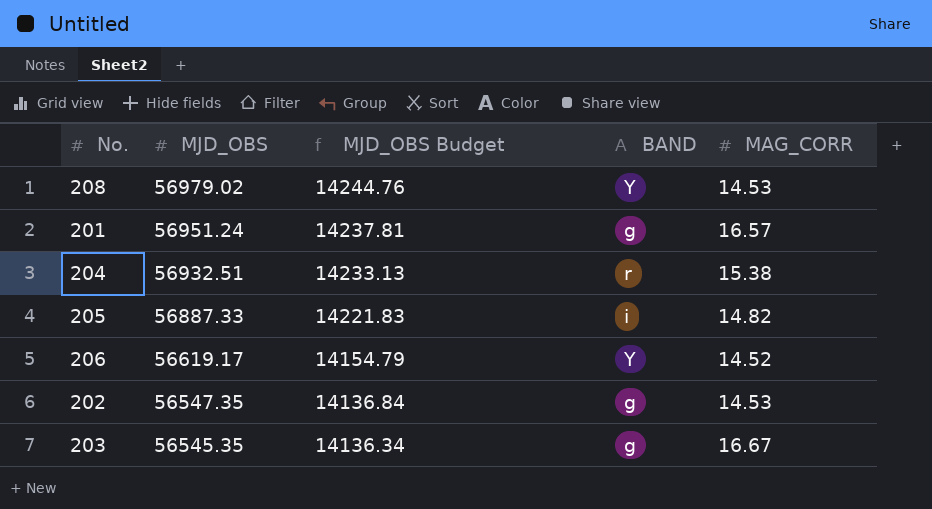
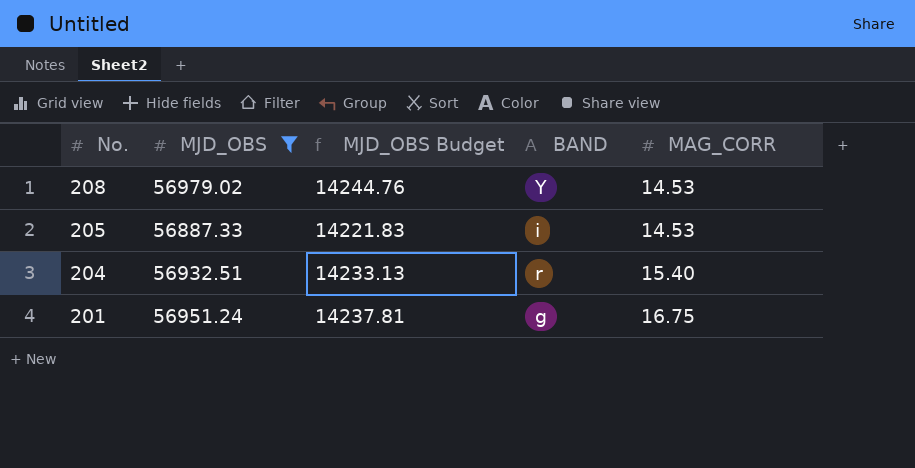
filter: none -> MJD_OBS >= 56887.33
row order: MJD_OBS descending -> No. descending
205 | MAG_CORR: 14.82 -> 14.53
204 | MAG_CORR: 15.38 -> 15.40
201 | MAG_CORR: 16.57 -> 16.75

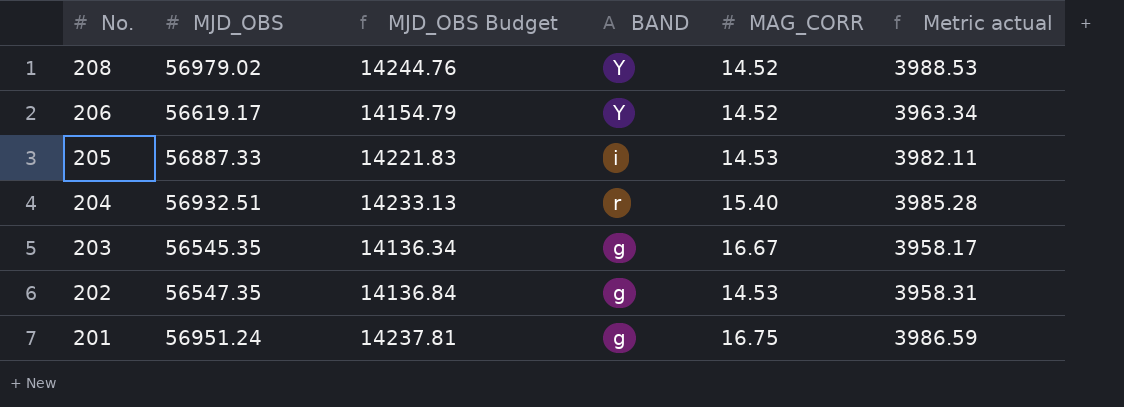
filter: MJD_OBS >= 56887.33 -> none
column Metric actual | formula: none -> [MJD_OBS] * 0.07
208 | MAG_CORR: 14.53 -> 14.52

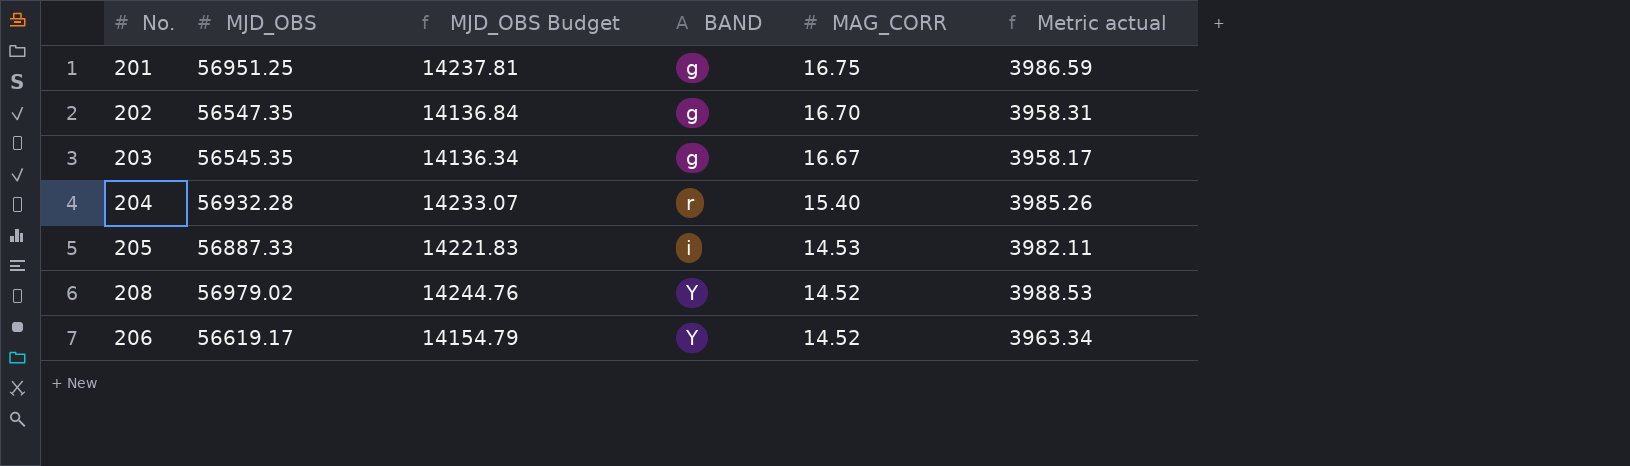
row order: No. descending -> MAG_CORR descending
201 | MJD_OBS: 56951.24 -> 56951.25
202 | MAG_CORR: 14.53 -> 16.70
204 | MJD_OBS: 56932.51 -> 56932.28
204 | MJD_OBS Budget: 14233.13 -> 14233.07
204 | Metric actual: 3985.28 -> 3985.26

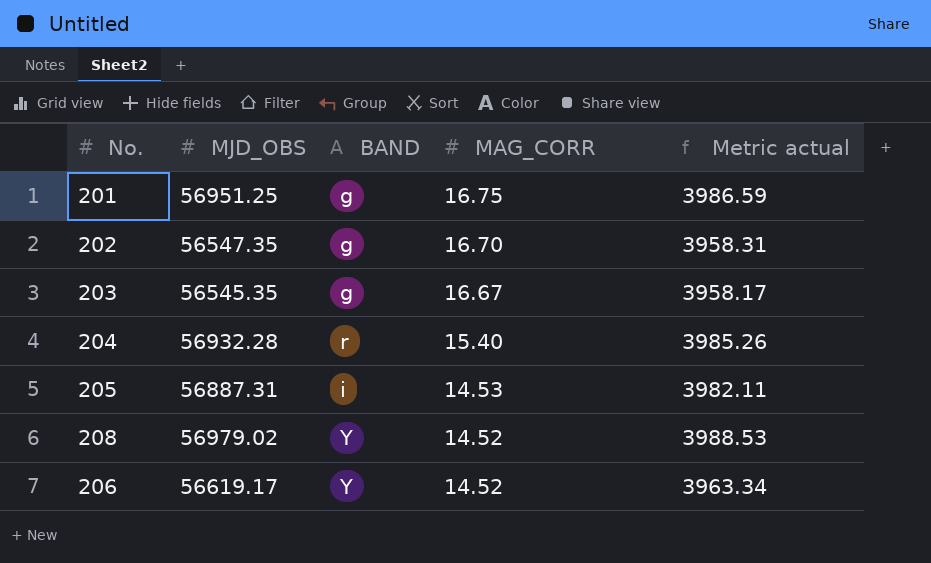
column MJD_OBS Budget | formula: [MJD_OBS] * 0.25 -> none
205 | MJD_OBS: 56887.33 -> 56887.31

